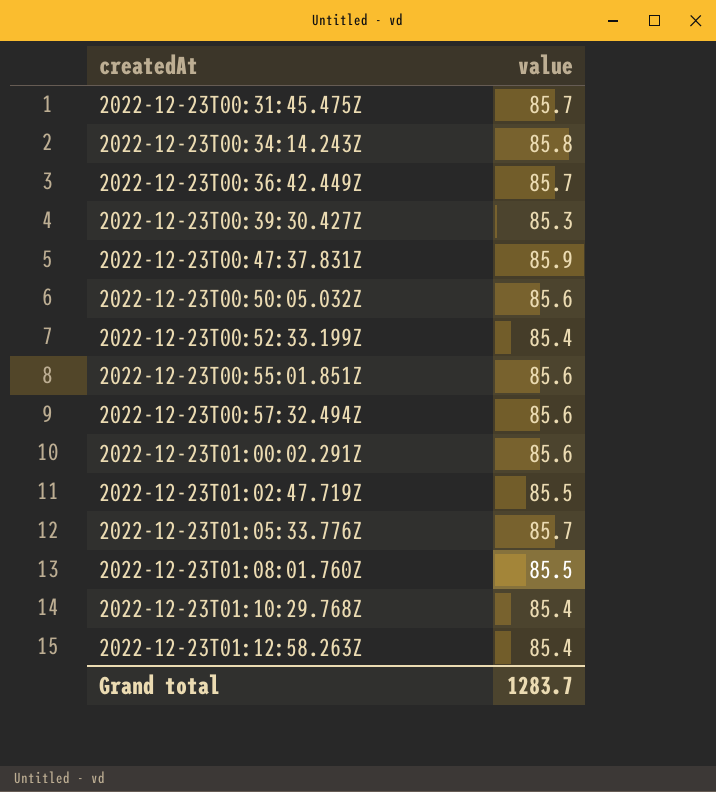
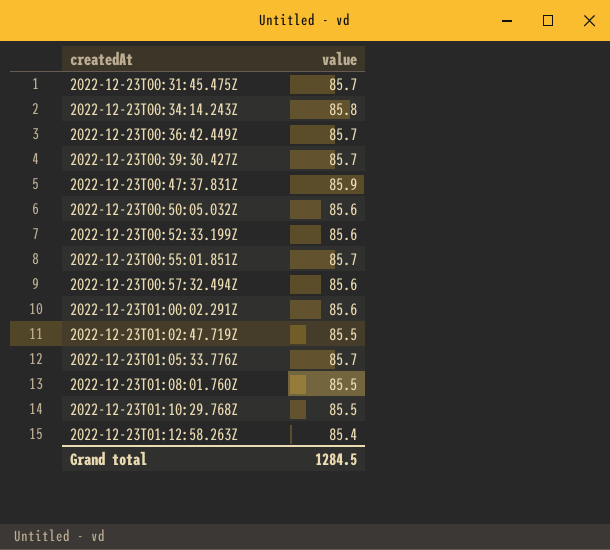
2022-12-23T00:39:30.427Z | value: 85.3 -> 85.7
2022-12-23T00:52:33.199Z | value: 85.4 -> 85.6
2022-12-23T00:55:01.851Z | value: 85.6 -> 85.7
2022-12-23T01:10:29.768Z | value: 85.4 -> 85.5
Grand total | value: 1283.7 -> 1284.5

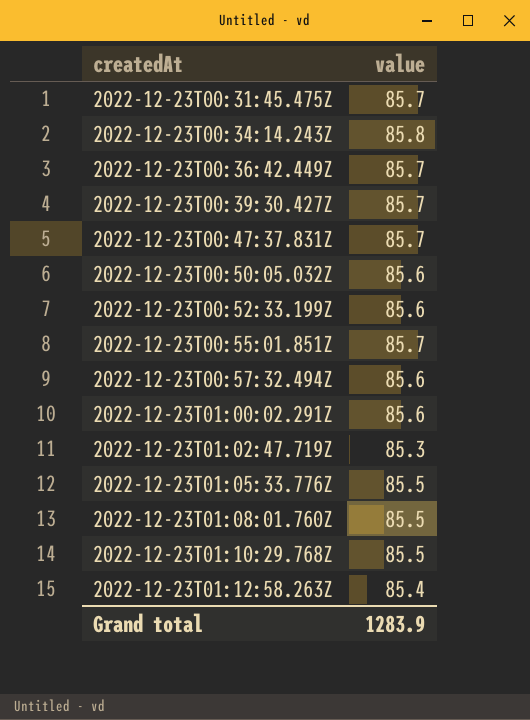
2022-12-23T00:47:37.831Z | value: 85.9 -> 85.7
2022-12-23T01:02:47.719Z | value: 85.5 -> 85.3
2022-12-23T01:05:33.776Z | value: 85.7 -> 85.5
Grand total | value: 1284.5 -> 1283.9

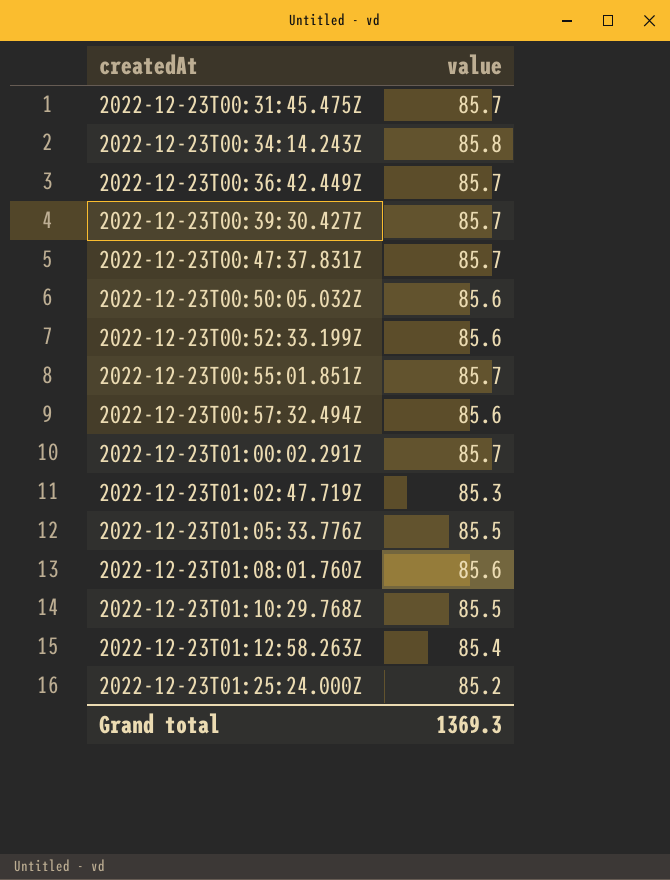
2022-12-23T01:00:02.291Z | value: 85.6 -> 85.7
2022-12-23T01:08:01.760Z | value: 85.5 -> 85.6
row 2022-12-23T01:25:24.000Z: none -> 85.2
Grand total | value: 1283.9 -> 1369.3

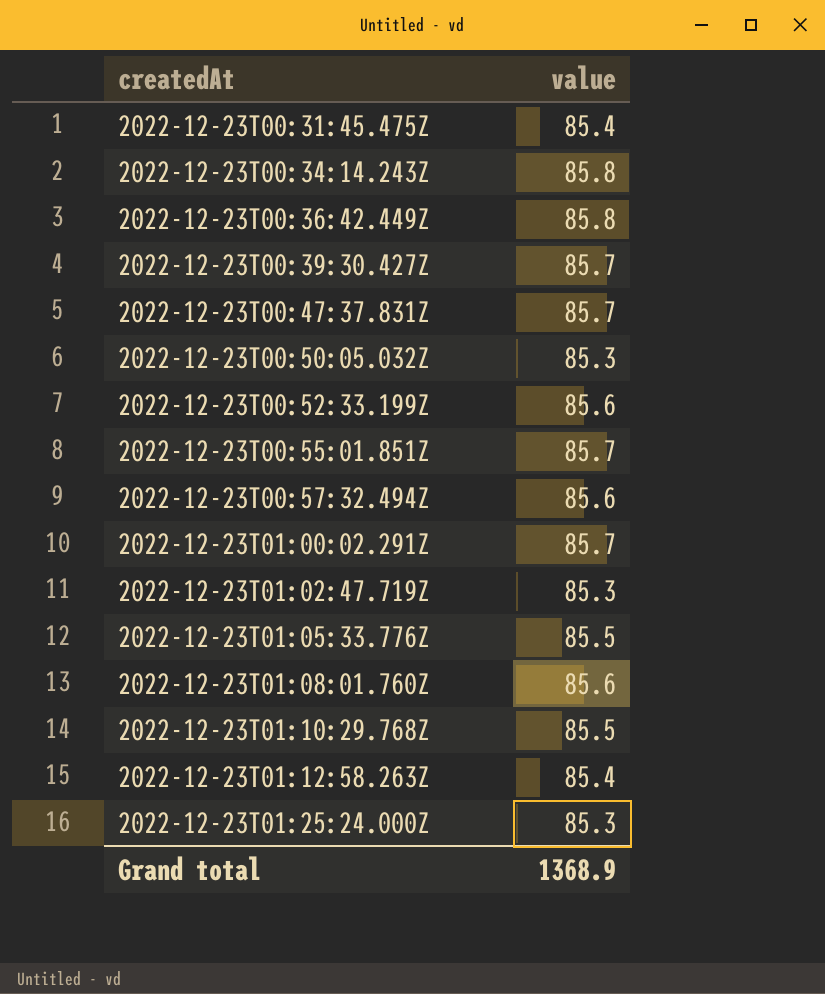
2022-12-23T00:31:45.475Z | value: 85.7 -> 85.4
2022-12-23T00:36:42.449Z | value: 85.7 -> 85.8
2022-12-23T00:50:05.032Z | value: 85.6 -> 85.3
2022-12-23T01:25:24.000Z | value: 85.2 -> 85.3
Grand total | value: 1369.3 -> 1368.9

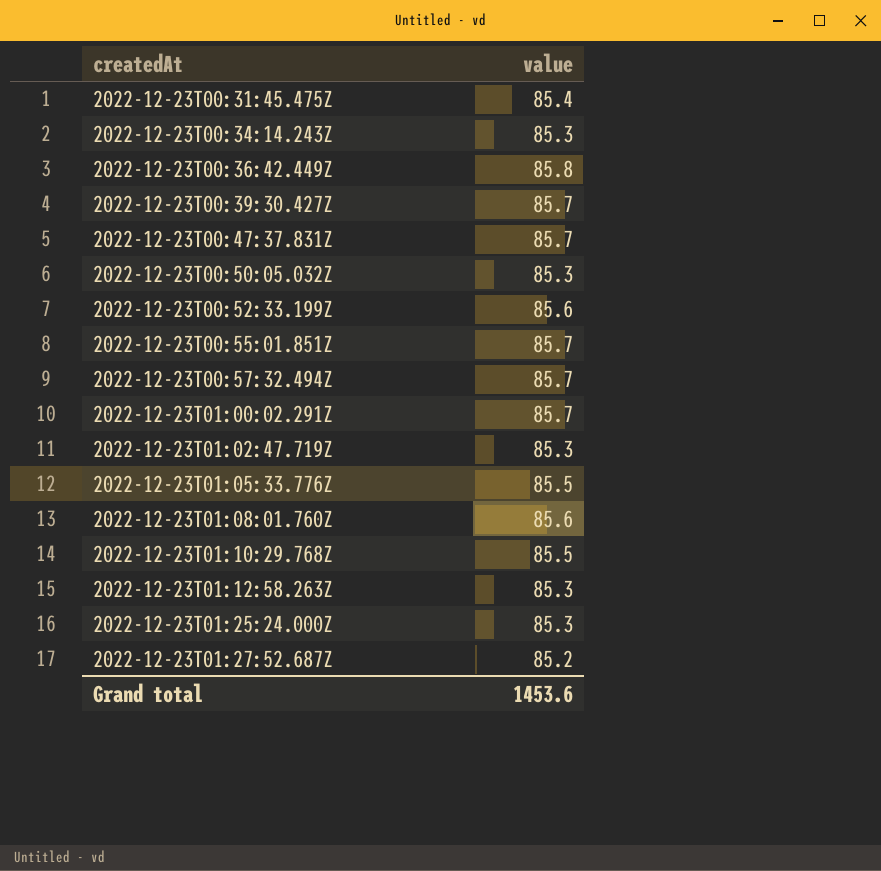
2022-12-23T00:34:14.243Z | value: 85.8 -> 85.3
2022-12-23T00:57:32.494Z | value: 85.6 -> 85.7
2022-12-23T01:12:58.263Z | value: 85.4 -> 85.3
row 2022-12-23T01:27:52.687Z: none -> 85.2
Grand total | value: 1368.9 -> 1453.6

